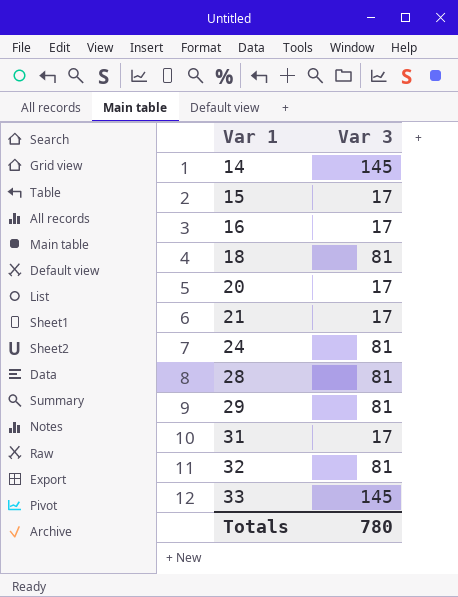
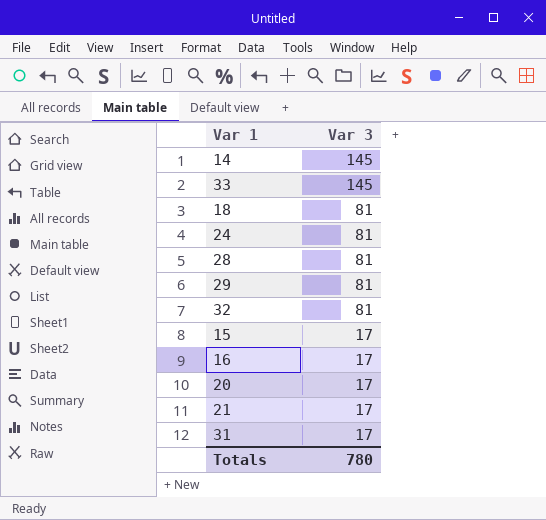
row order: Var 1 ascending -> Var 3 descending

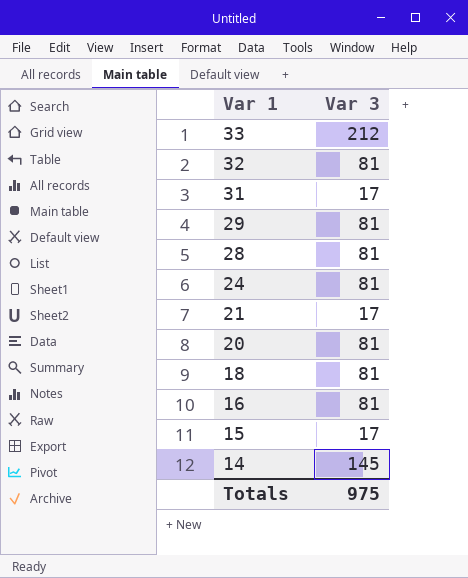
row order: Var 3 descending -> Var 1 descending
33 | Var 3: 145 -> 212
20 | Var 3: 17 -> 81
16 | Var 3: 17 -> 81
Totals | Var 3: 780 -> 975

